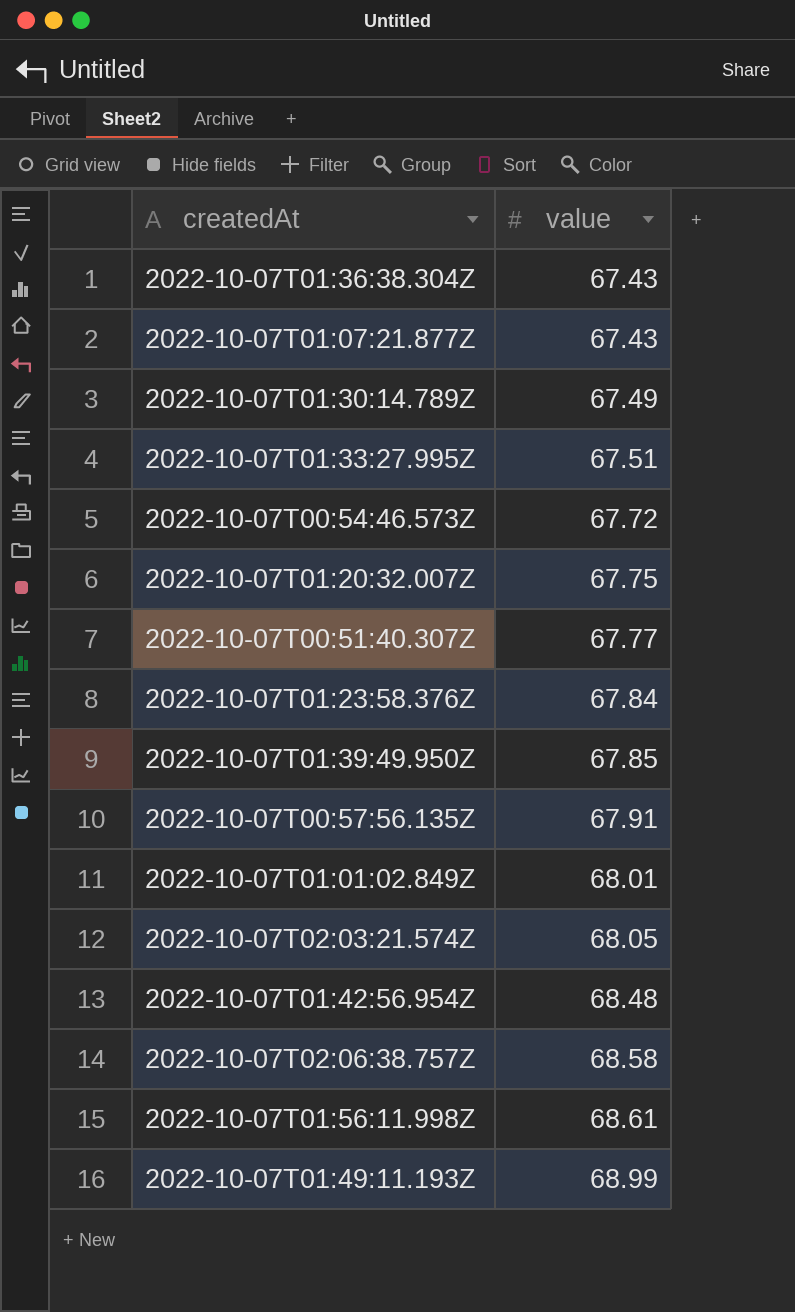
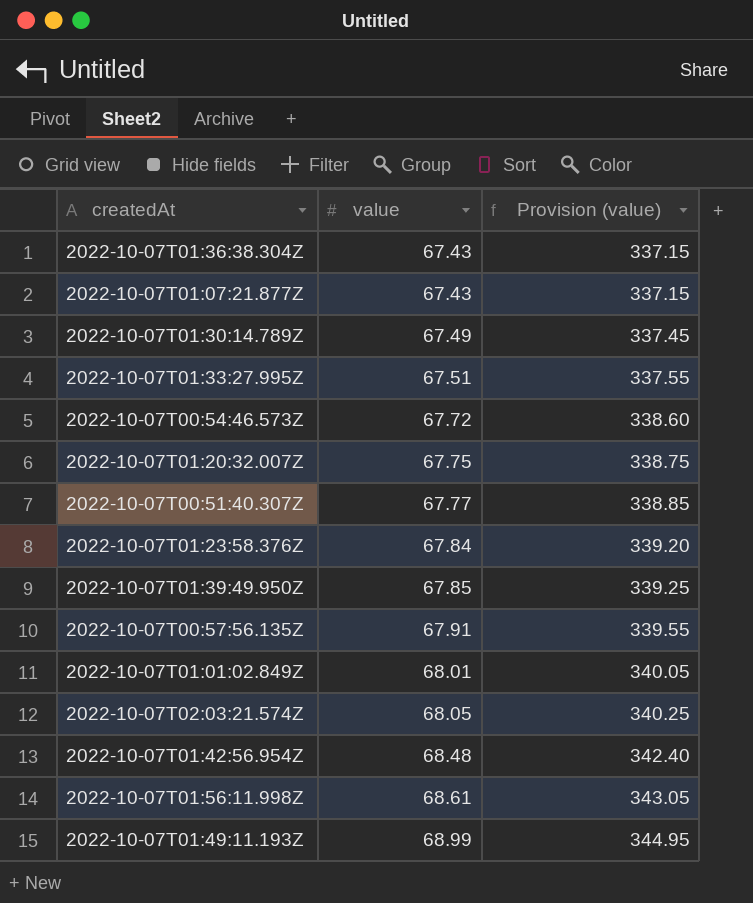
column Provision (value) | formula: none -> [value] * 5
row 2022-10-07T02:06:38.757Z: 68.58 -> none

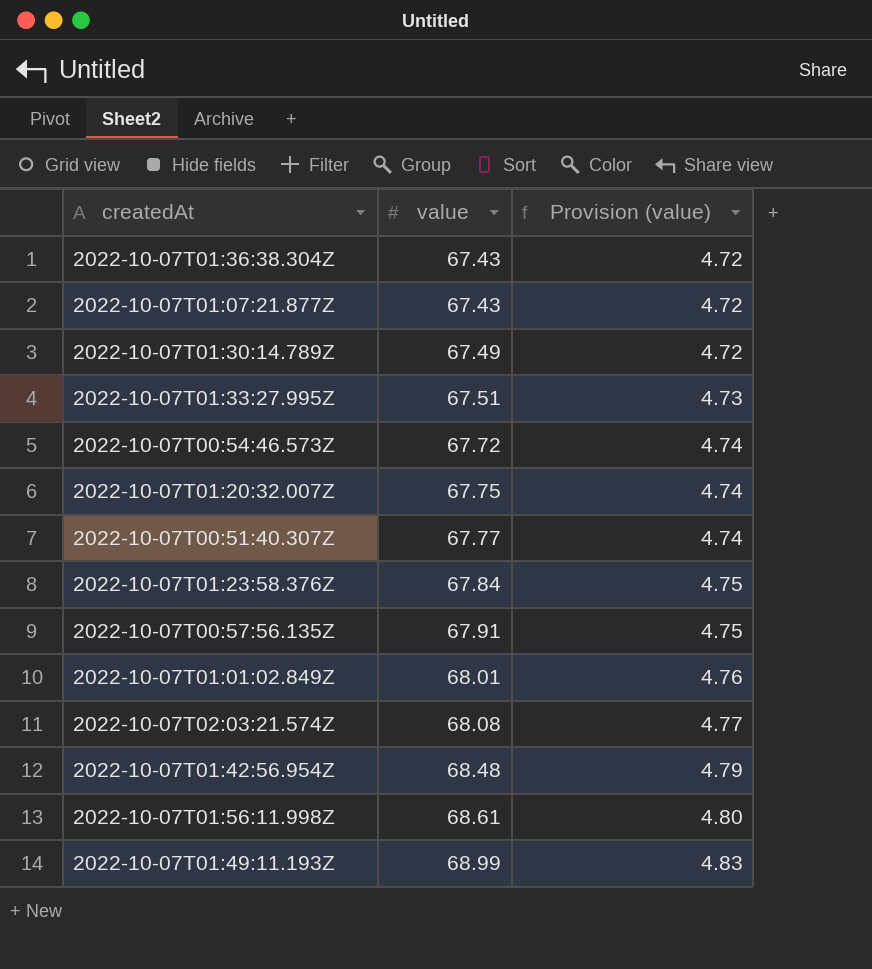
column Provision (value) | formula: [value] * 5 -> [value] * 0.07
row 2022-10-07T01:39:49.950Z: 67.85 | 339.25 -> none
2022-10-07T02:03:21.574Z | value: 68.05 -> 68.08

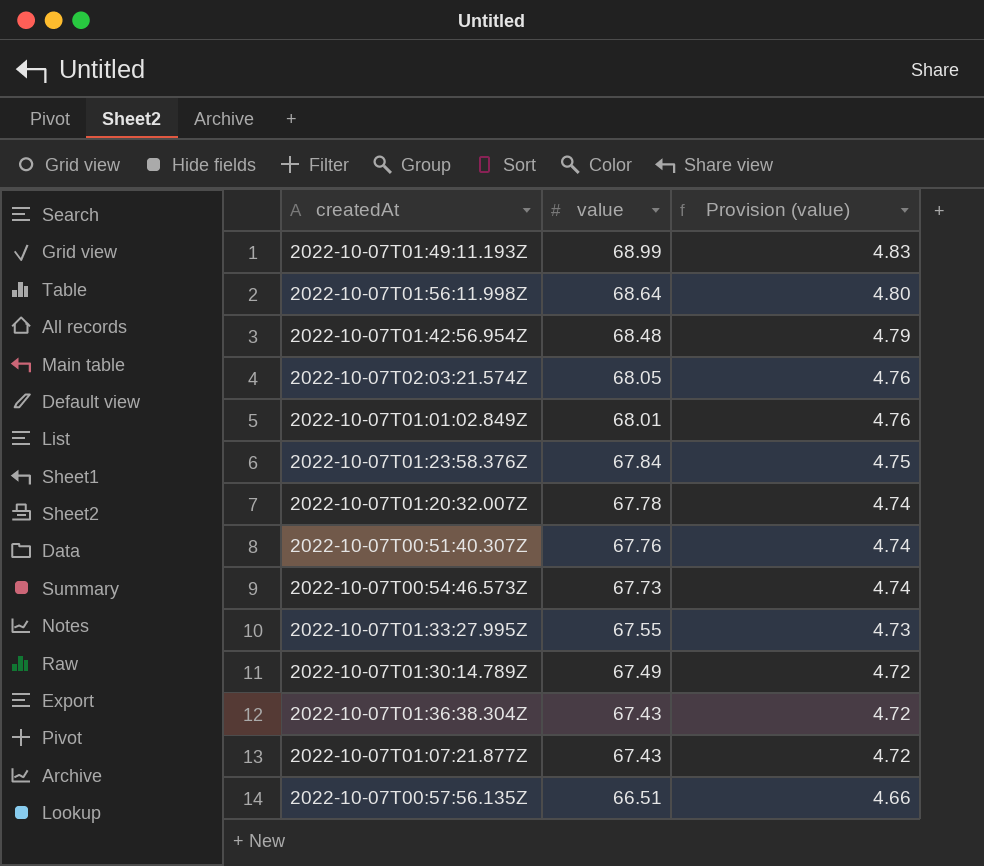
row order: value ascending -> value descending
2022-10-07T01:56:11.998Z | value: 68.61 -> 68.64
2022-10-07T02:03:21.574Z | value: 68.08 -> 68.05
2022-10-07T02:03:21.574Z | Provision (value): 4.77 -> 4.76
2022-10-07T01:20:32.007Z | value: 67.75 -> 67.78
2022-10-07T00:51:40.307Z | value: 67.77 -> 67.76
2022-10-07T00:54:46.573Z | value: 67.72 -> 67.73
2022-10-07T01:33:27.995Z | value: 67.51 -> 67.55
2022-10-07T00:57:56.135Z | value: 67.91 -> 66.51
2022-10-07T00:57:56.135Z | Provision (value): 4.75 -> 4.66

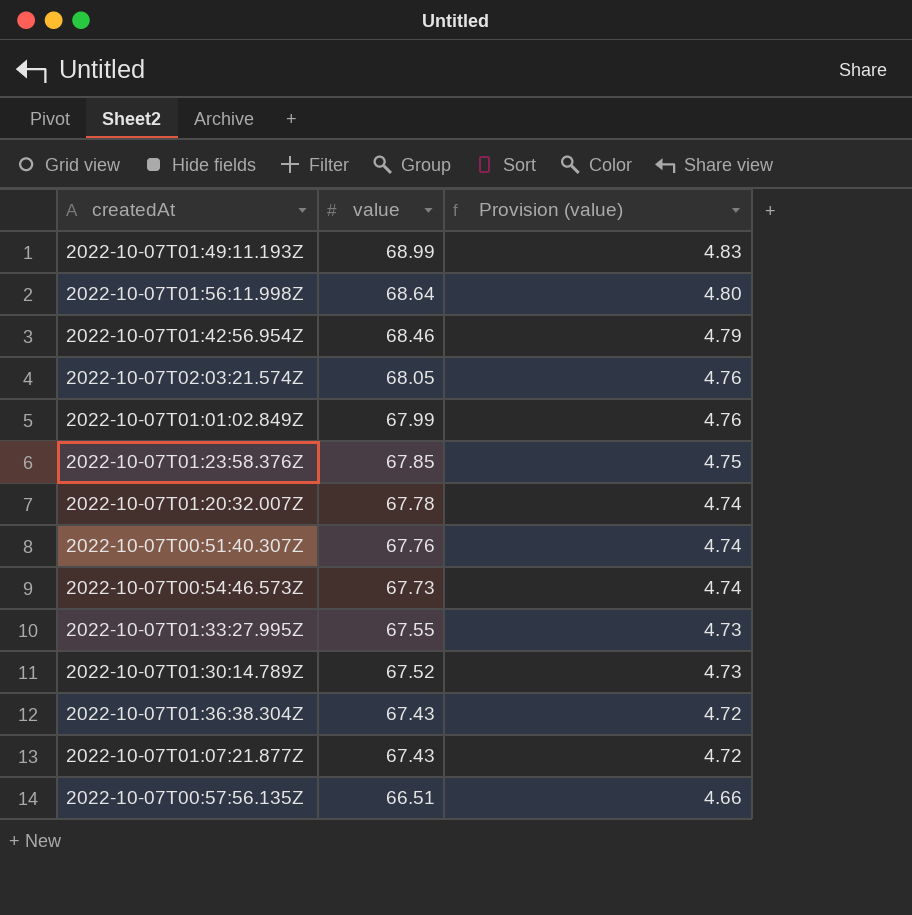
2022-10-07T01:42:56.954Z | value: 68.48 -> 68.46
2022-10-07T01:01:02.849Z | value: 68.01 -> 67.99
2022-10-07T01:23:58.376Z | value: 67.84 -> 67.85
2022-10-07T01:30:14.789Z | value: 67.49 -> 67.52
2022-10-07T01:30:14.789Z | Provision (value): 4.72 -> 4.73

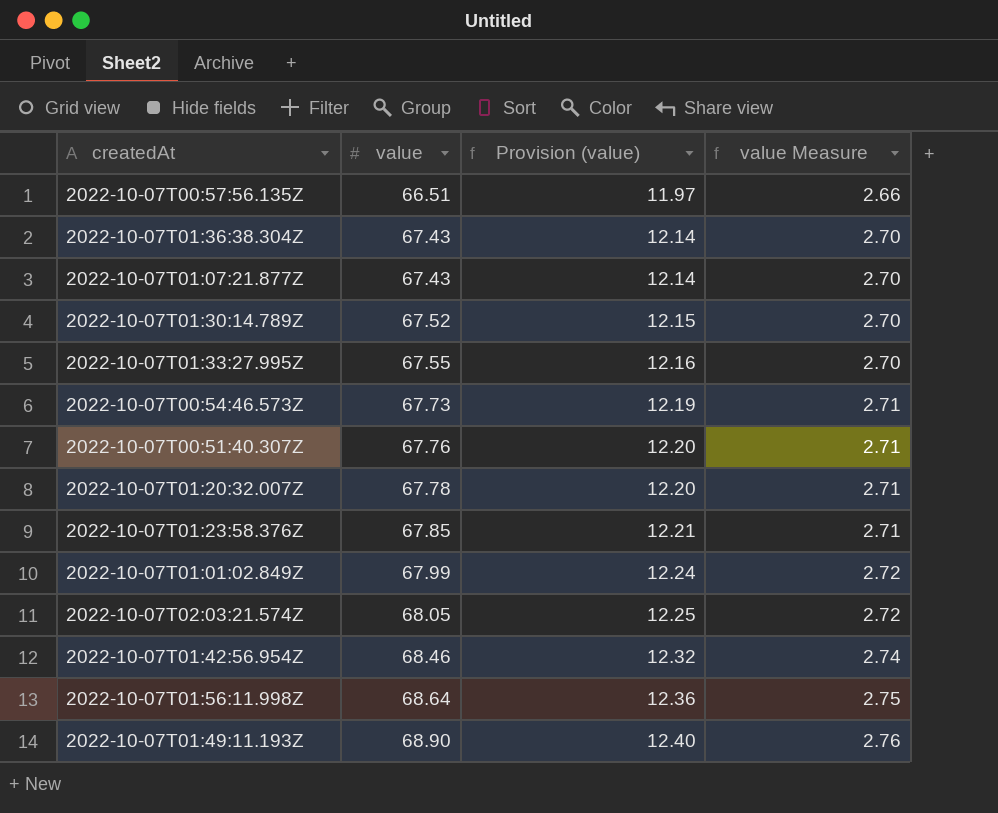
row order: value descending -> value ascending
column Provision (value) | formula: [value] * 0.07 -> [value] * 0.18
column value Measure | formula: none -> [value] * 0.04
2022-10-07T01:49:11.193Z | value: 68.99 -> 68.90

